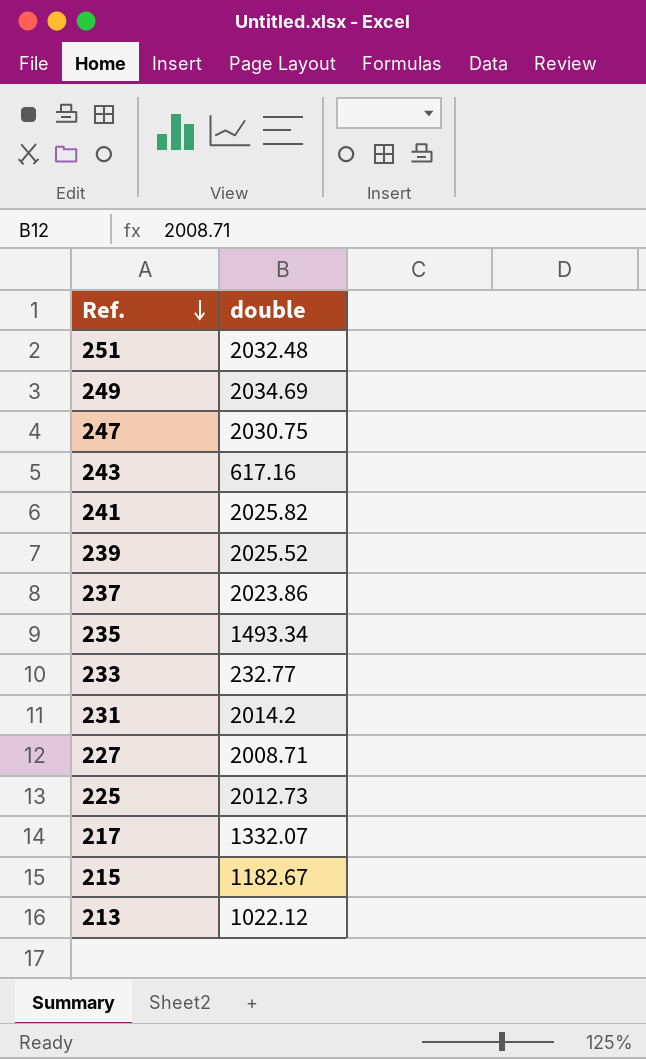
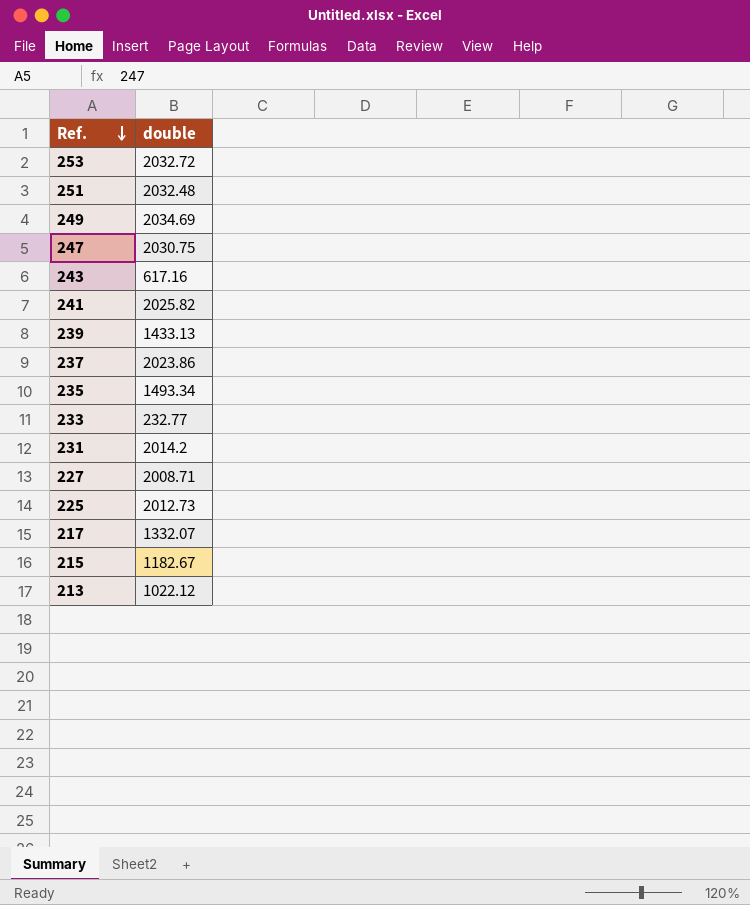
row 253: none -> 2032.72
239 | double: 2025.52 -> 1433.13

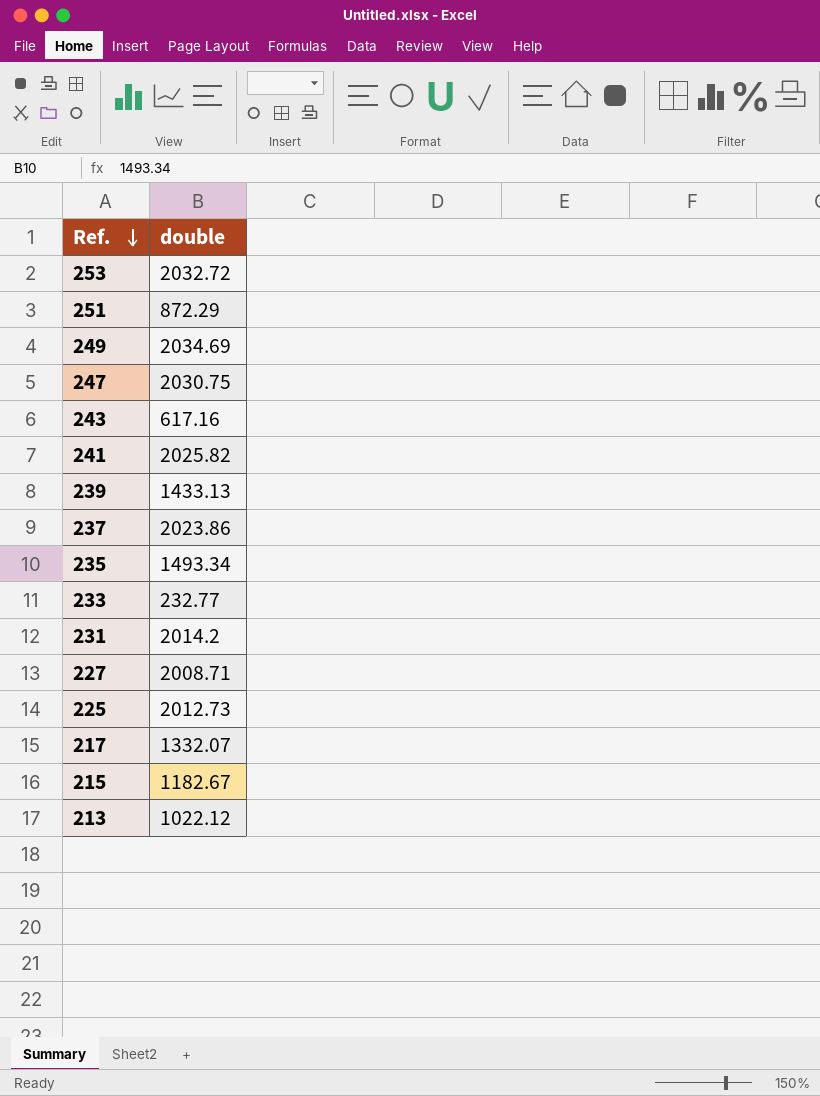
251 | double: 2032.48 -> 872.29

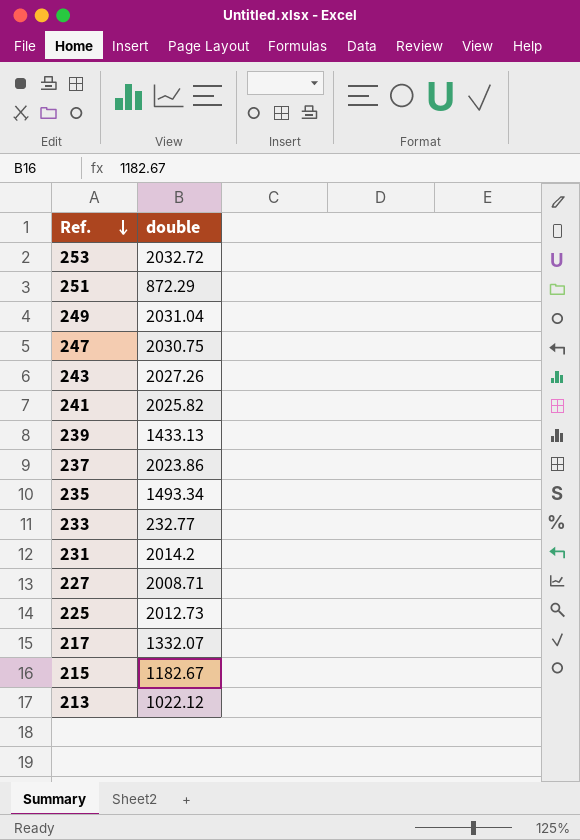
249 | double: 2034.69 -> 2031.04
243 | double: 617.16 -> 2027.26

